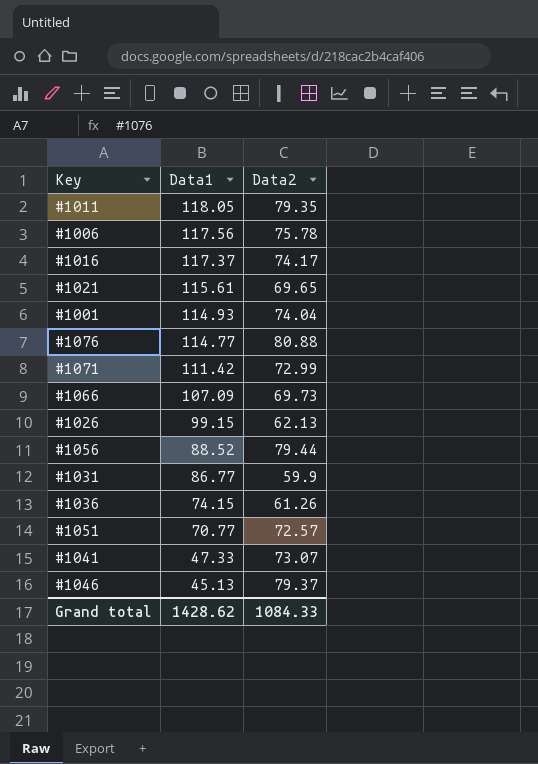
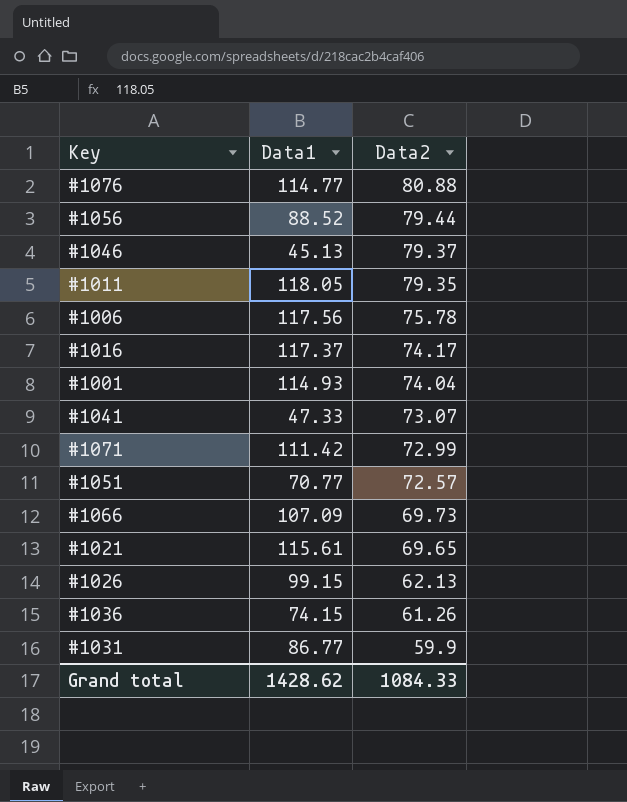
row order: Data1 descending -> Data2 descending

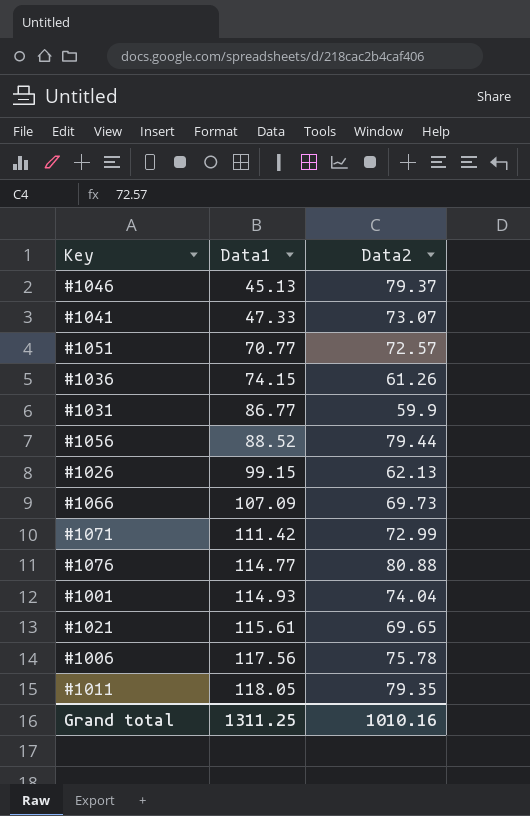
row order: Data2 descending -> Data1 ascending
row #1016: 117.37 | 74.17 -> none
Grand total | Data1: 1428.62 -> 1311.25
Grand total | Data2: 1084.33 -> 1010.16

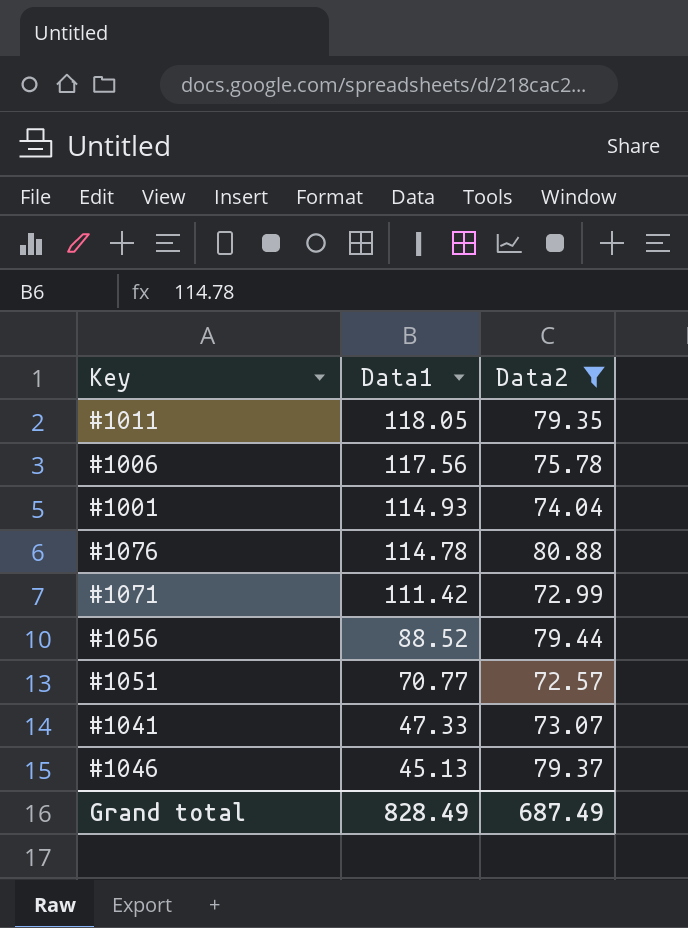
filter: none -> Data2 >= 72.57
row order: Data1 ascending -> Data1 descending
#1076 | Data1: 114.77 -> 114.78
Grand total | Data1: 1311.25 -> 828.49
Grand total | Data2: 1010.16 -> 687.49

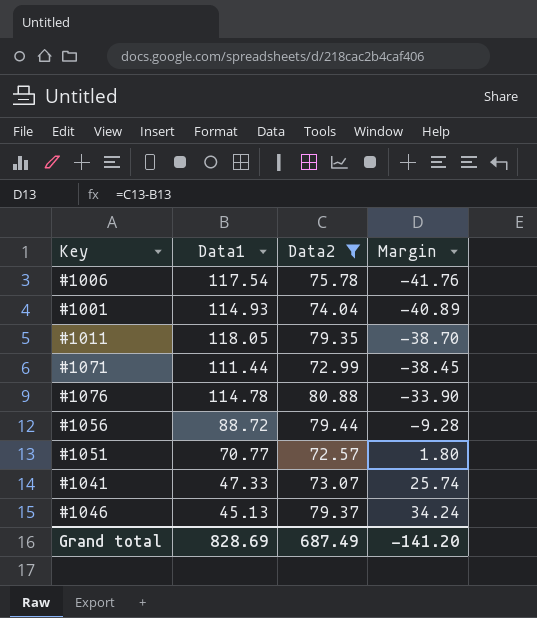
row order: Data1 descending -> Margin ascending
column Margin | formula: none -> [Data2] - [Data1]
#1006 | Data1: 117.56 -> 117.54
#1071 | Data1: 111.42 -> 111.44
#1056 | Data1: 88.52 -> 88.72
Grand total | Data1: 828.49 -> 828.69

